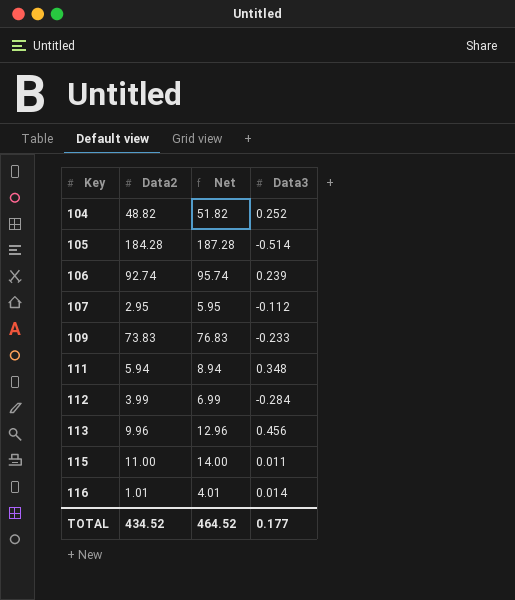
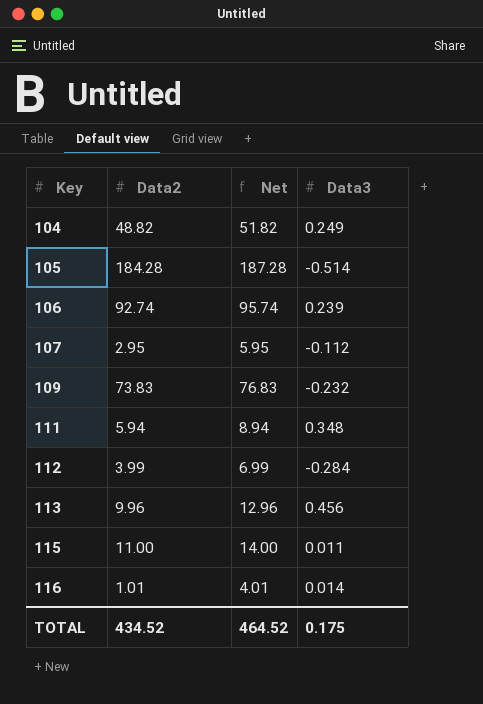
104 | Data3: 0.252 -> 0.249
109 | Data3: -0.233 -> -0.232
TOTAL | Data3: 0.177 -> 0.175

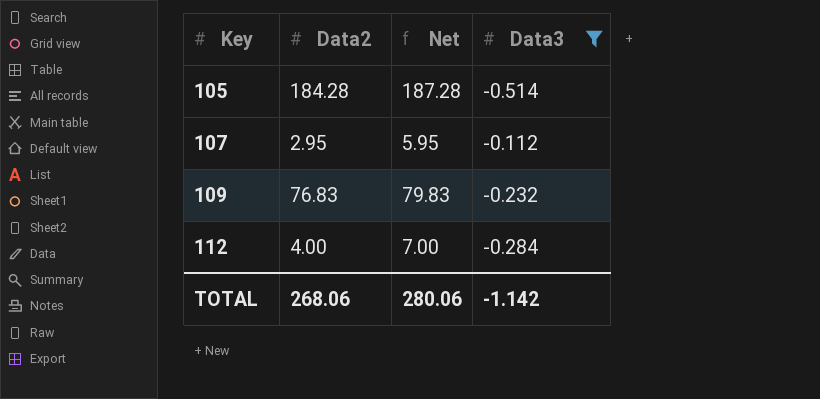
filter: none -> Data3 <= -0.112
109 | Data2: 73.83 -> 76.83
109 | Net: 76.83 -> 79.83
112 | Data2: 3.99 -> 4.00
112 | Net: 6.99 -> 7.00
TOTAL | Data2: 434.52 -> 268.06
TOTAL | Net: 464.52 -> 280.06
TOTAL | Data3: 0.175 -> -1.142

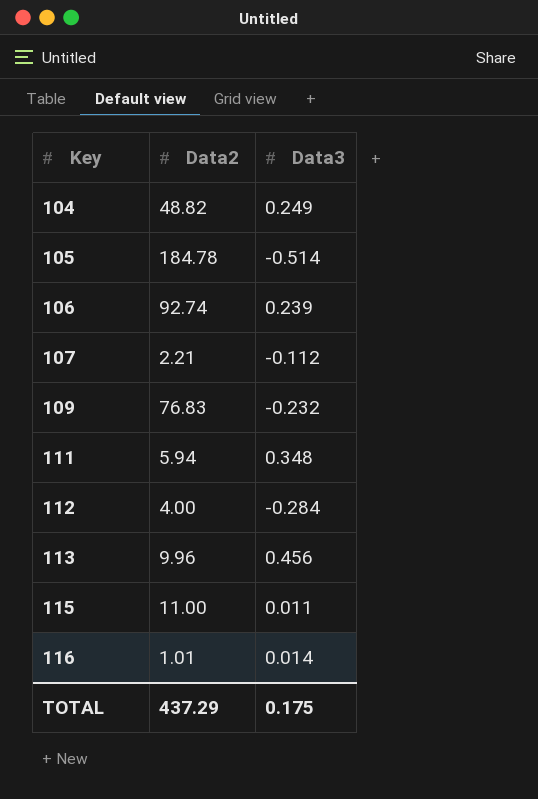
filter: Data3 <= -0.112 -> none
column Net | formula: [Data2] + 3 -> none
105 | Data2: 184.28 -> 184.78
107 | Data2: 2.95 -> 2.21
TOTAL | Data2: 268.06 -> 437.29
TOTAL | Data3: -1.142 -> 0.175

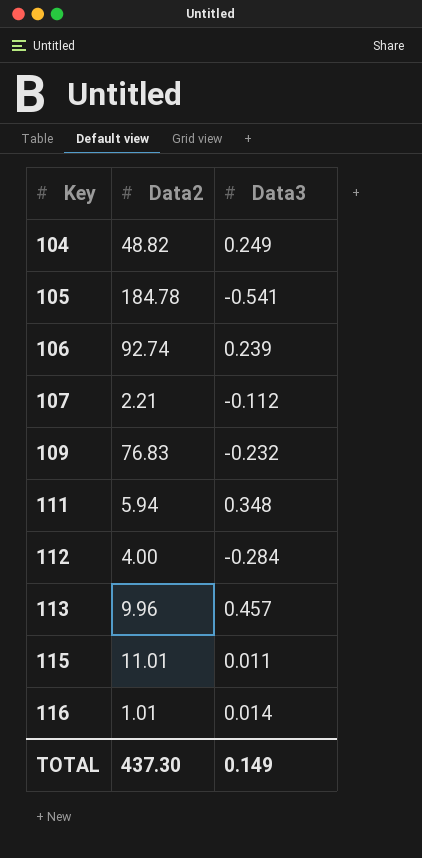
105 | Data3: -0.514 -> -0.541
113 | Data3: 0.456 -> 0.457
115 | Data2: 11.00 -> 11.01
TOTAL | Data2: 437.29 -> 437.30
TOTAL | Data3: 0.175 -> 0.149

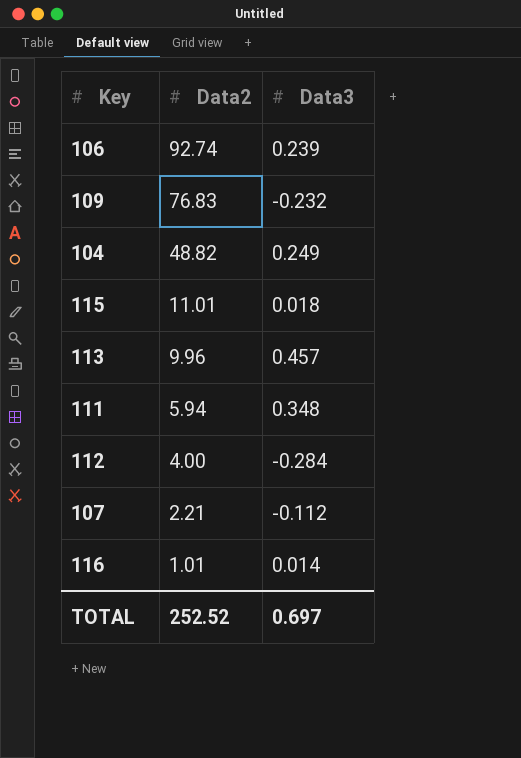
row order: Key ascending -> Data2 descending
row 105: 184.78 | -0.541 -> none
115 | Data3: 0.011 -> 0.018
TOTAL | Data2: 437.30 -> 252.52
TOTAL | Data3: 0.149 -> 0.697

